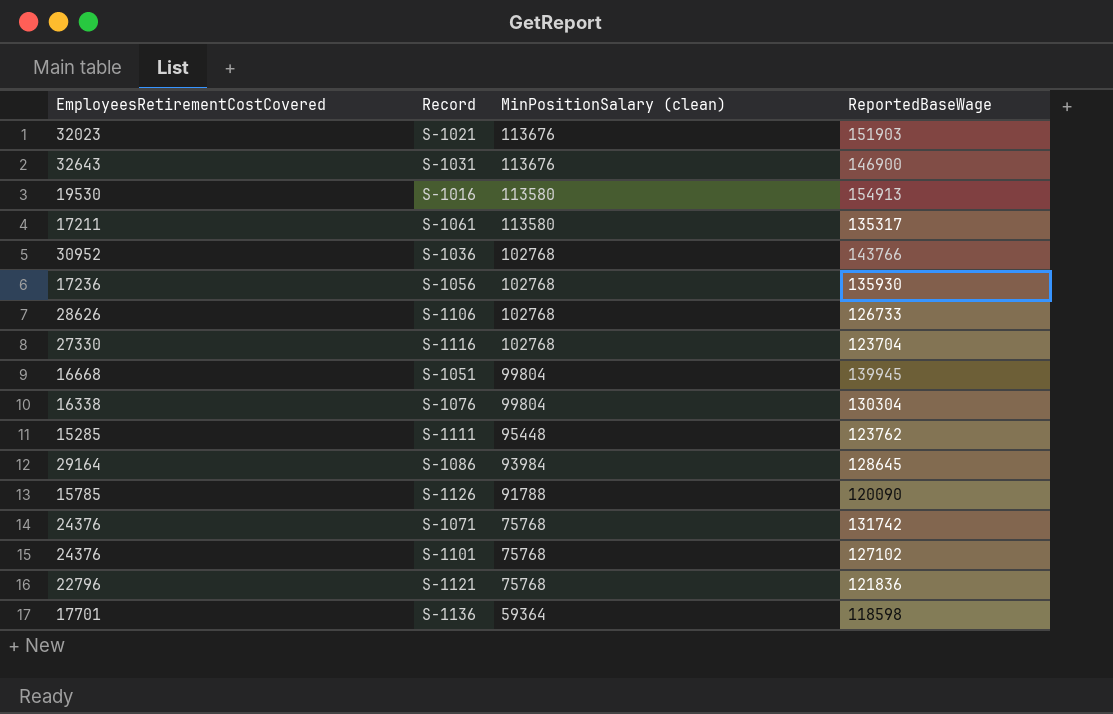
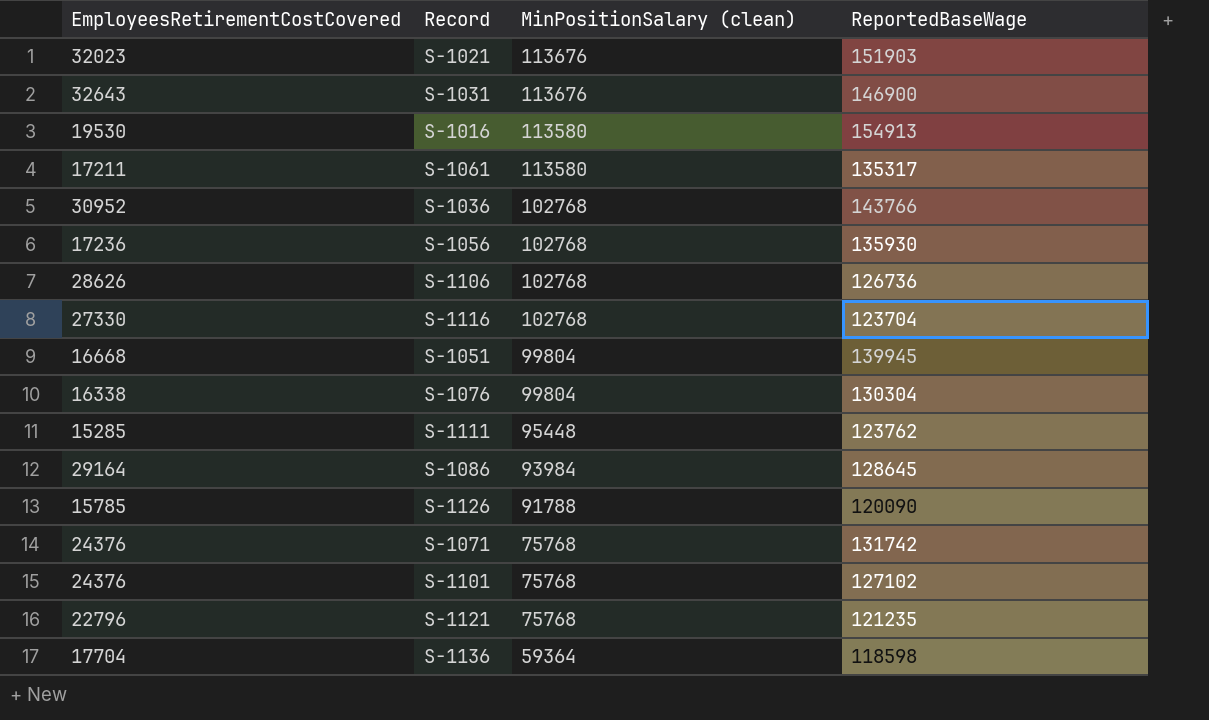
S-1106 | ReportedBaseWage: 126733 -> 126736
S-1121 | ReportedBaseWage: 121836 -> 121235
S-1136 | EmployeesRetirementCostCovered: 17701 -> 17704

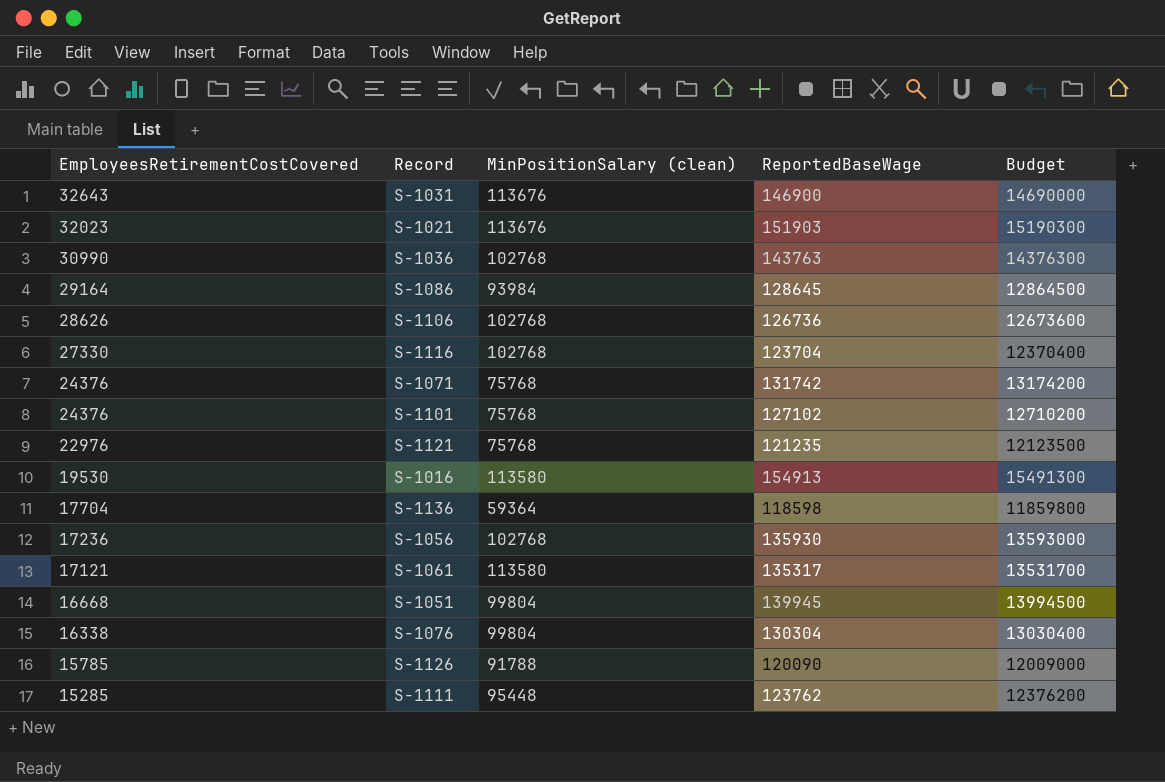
row order: MinPositionSalary (clean) descending -> EmployeesRetirementCostCovered descending
column Budget | formula: none -> [ReportedBaseWage] * 100
S-1036 | EmployeesRetirementCostCovered: 30952 -> 30990
S-1036 | ReportedBaseWage: 143766 -> 143763
S-1121 | EmployeesRetirementCostCovered: 22796 -> 22976
S-1061 | EmployeesRetirementCostCovered: 17211 -> 17121

